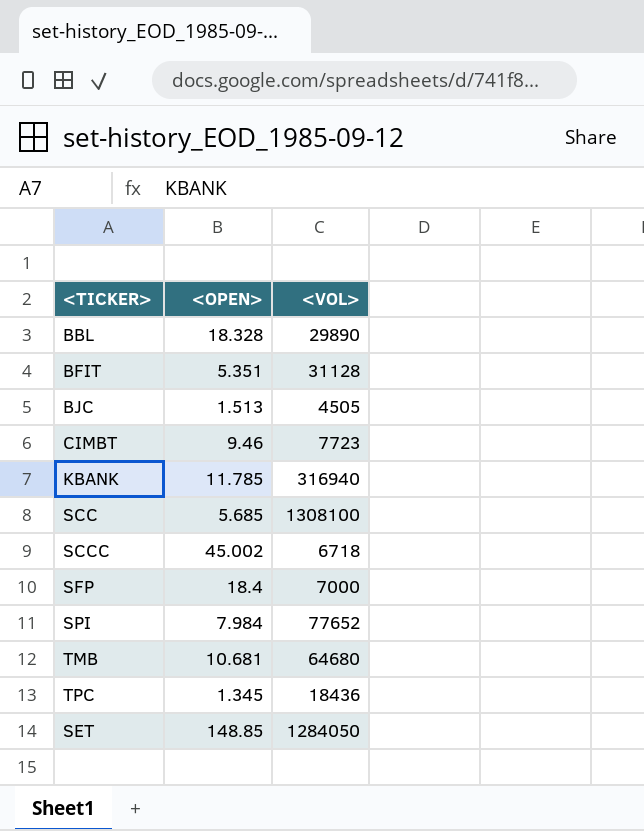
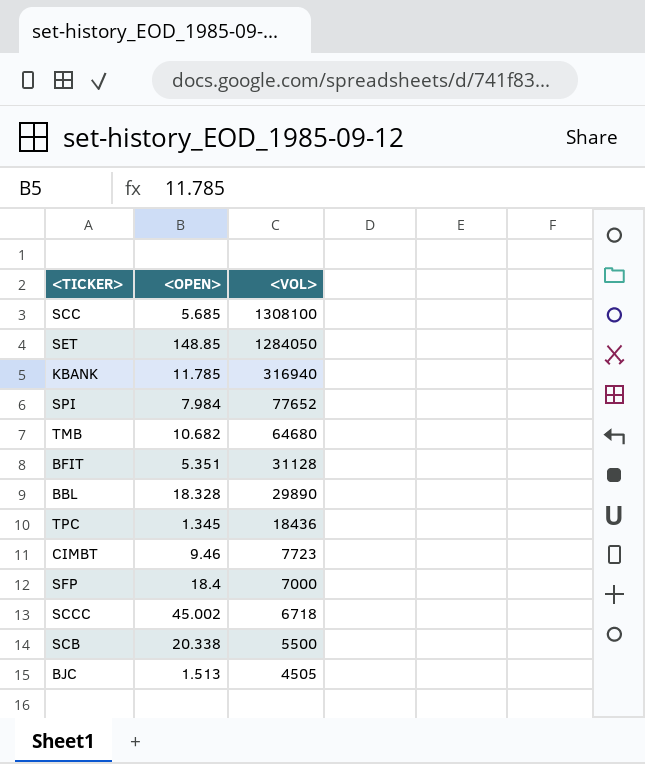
row order: none -> <VOL> descending
TMB | <OPEN>: 10.681 -> 10.682
row SCB: none -> 20.338 | 5500

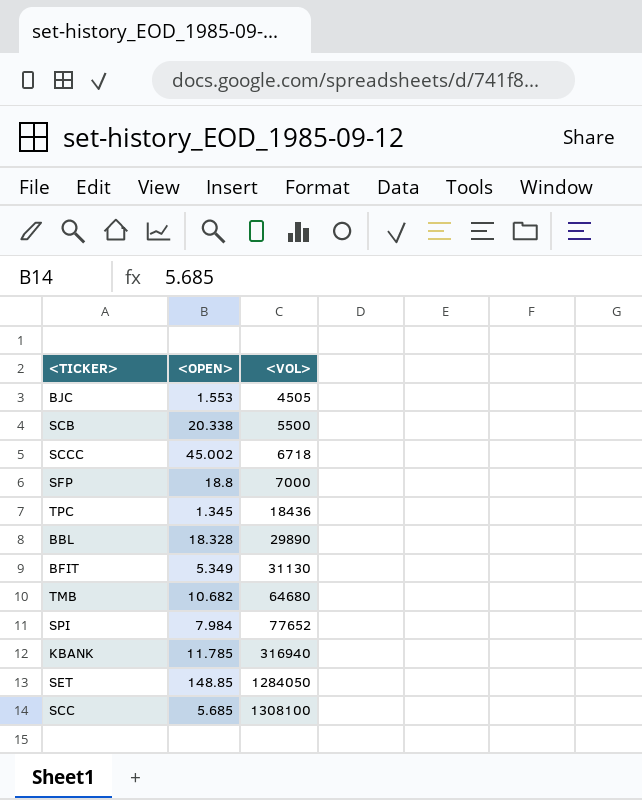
row order: <VOL> descending -> <VOL> ascending
row CIMBT: 9.46 | 7723 -> none
BJC | <OPEN>: 1.513 -> 1.553
SFP | <OPEN>: 18.4 -> 18.8
BFIT | <OPEN>: 5.351 -> 5.349
BFIT | <VOL>: 31128 -> 31130

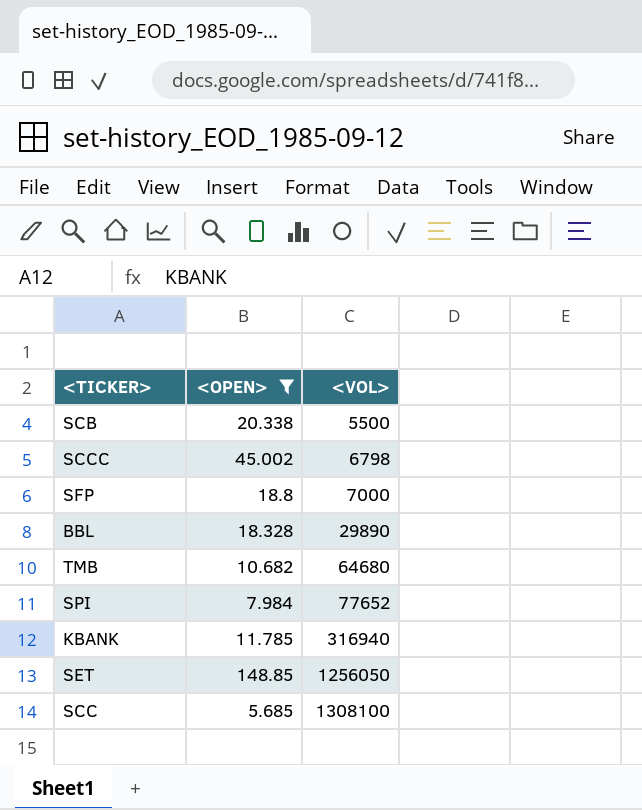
filter: none -> <OPEN> >= 5.685
SCCC | <VOL>: 6718 -> 6798
SET | <VOL>: 1284050 -> 1256050

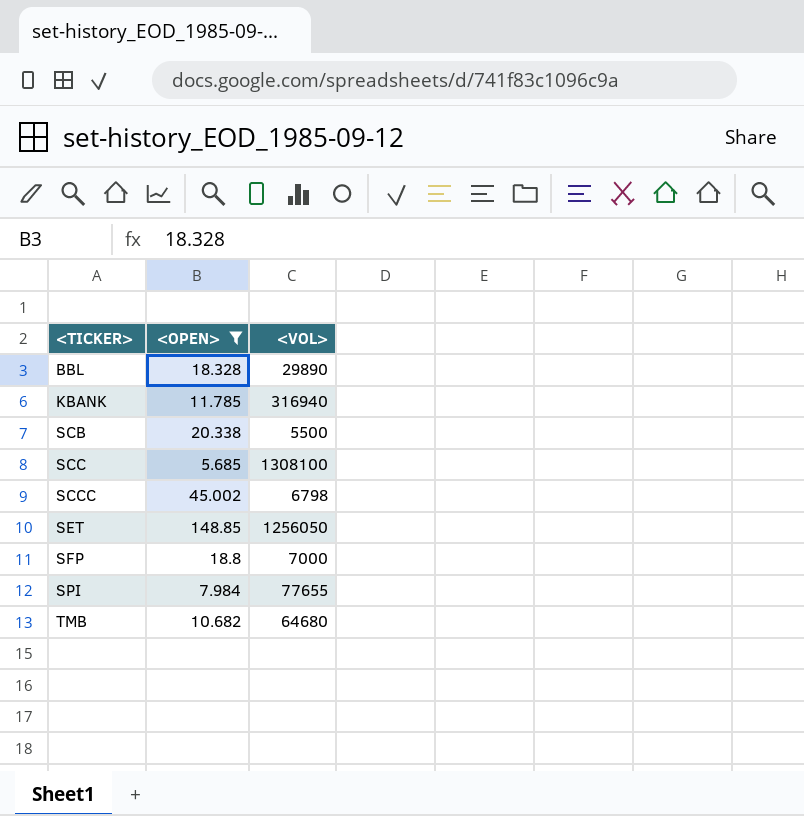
row order: <VOL> ascending -> <TICKER> ascending
SPI | <VOL>: 77652 -> 77655

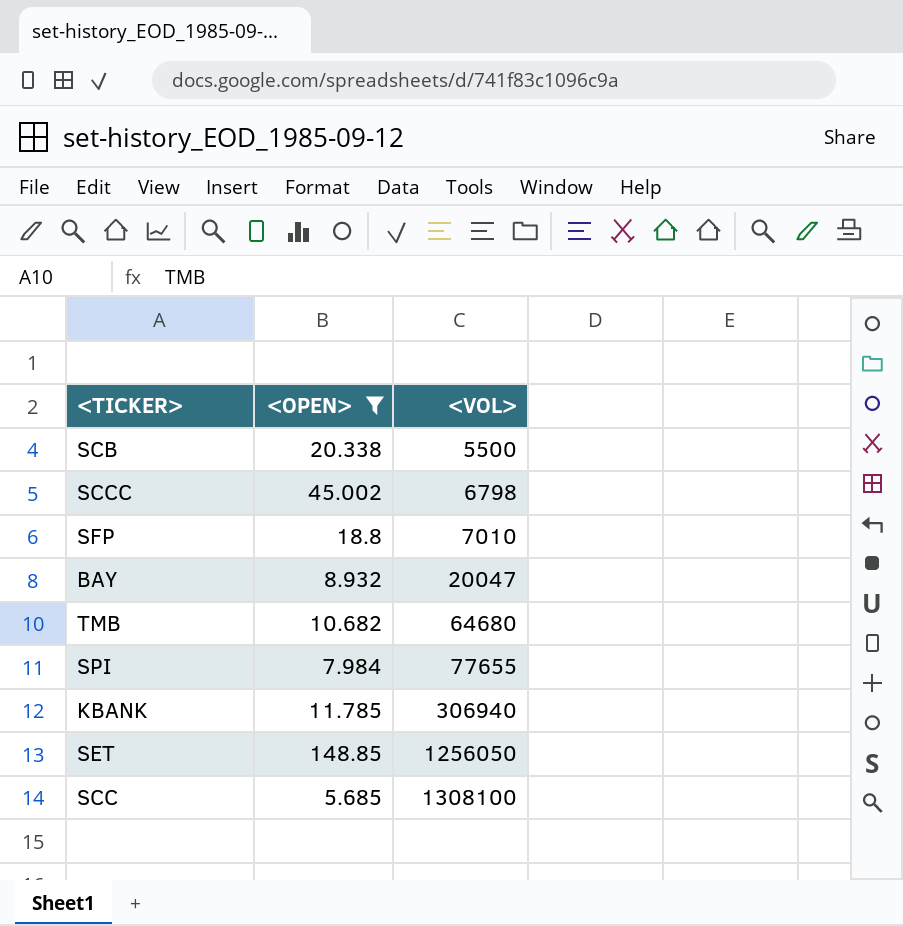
row order: <TICKER> ascending -> <VOL> ascending
row BBL: 18.328 | 29890 -> none
SFP | <VOL>: 7000 -> 7010
row BAY: none -> 8.932 | 20047
KBANK | <VOL>: 316940 -> 306940

